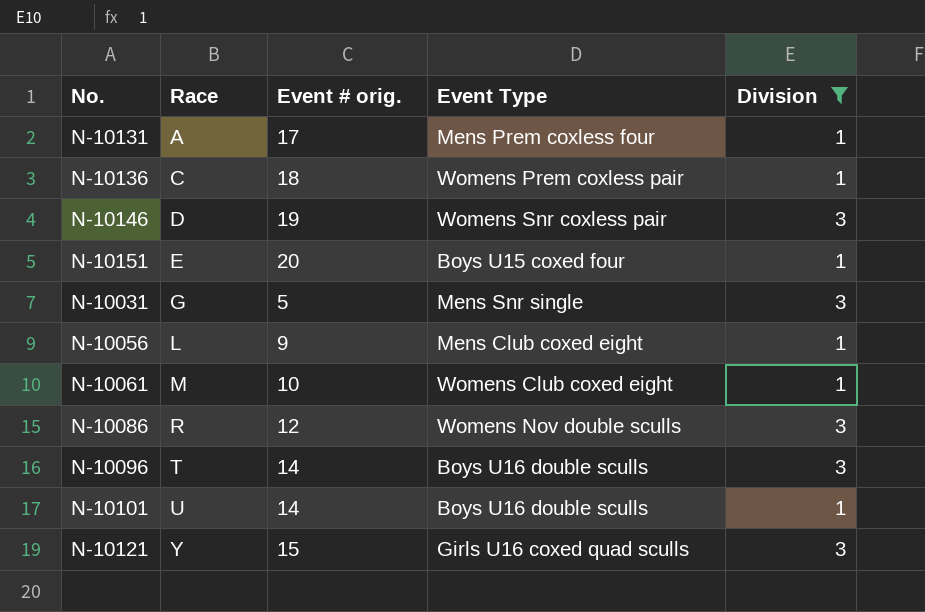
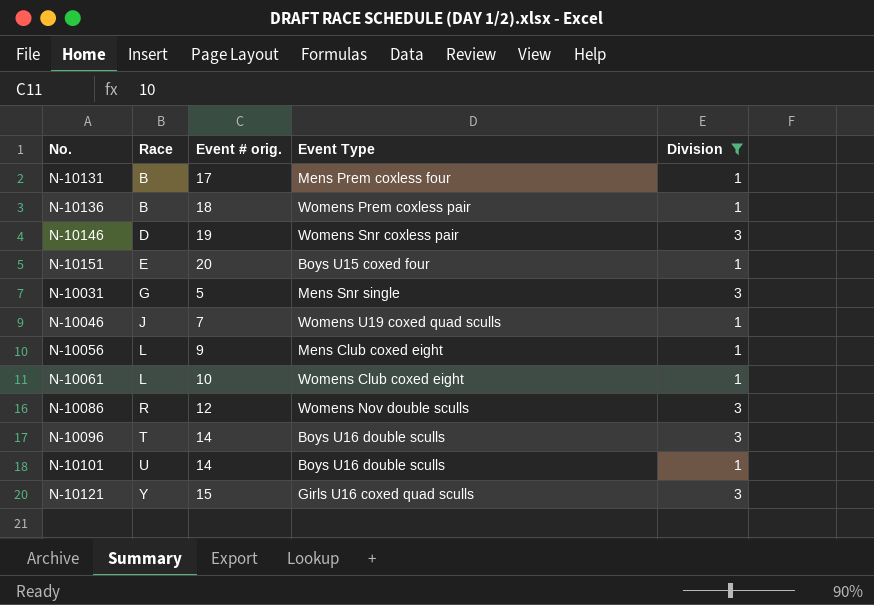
N-10131 | Race: A -> B
N-10136 | Race: C -> B
row N-10046: none -> J | 7 | Womens U19 coxed quad sculls | 1
N-10061 | Race: M -> L

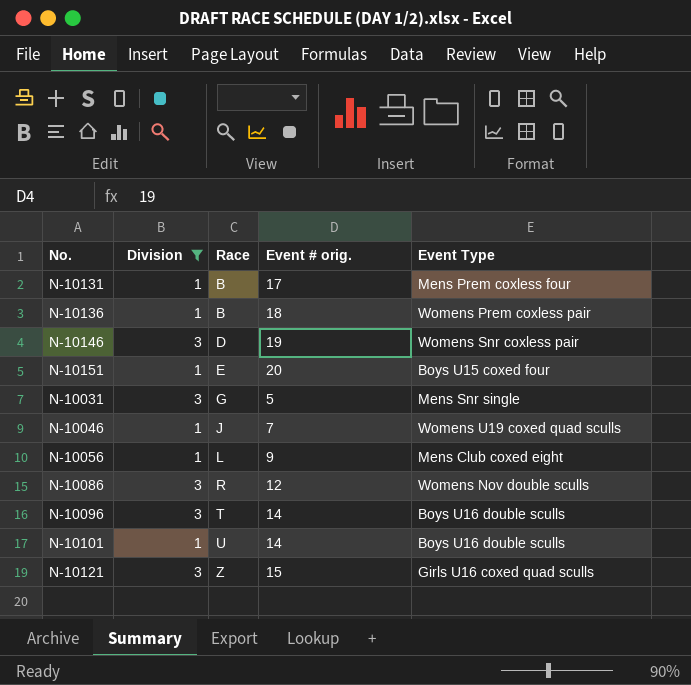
column Division | position: 5 -> 2
row N-10061: L | 10 | Womens Club coxed eight | 1 -> none
N-10121 | Race: Y -> Z

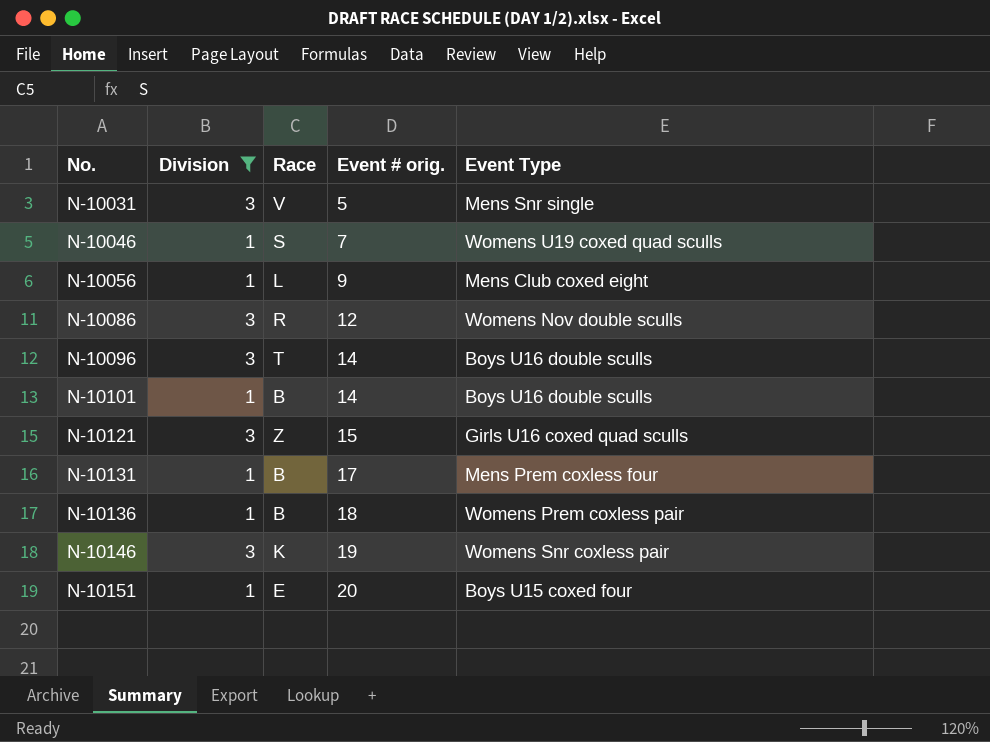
row order: Race ascending -> No. ascending
N-10031 | Race: G -> V
N-10046 | Race: J -> S
N-10101 | Race: U -> B
N-10146 | Race: D -> K

